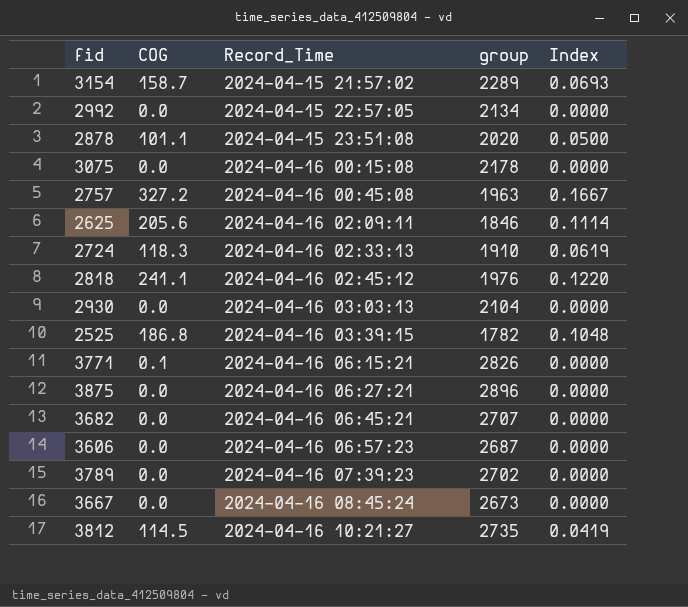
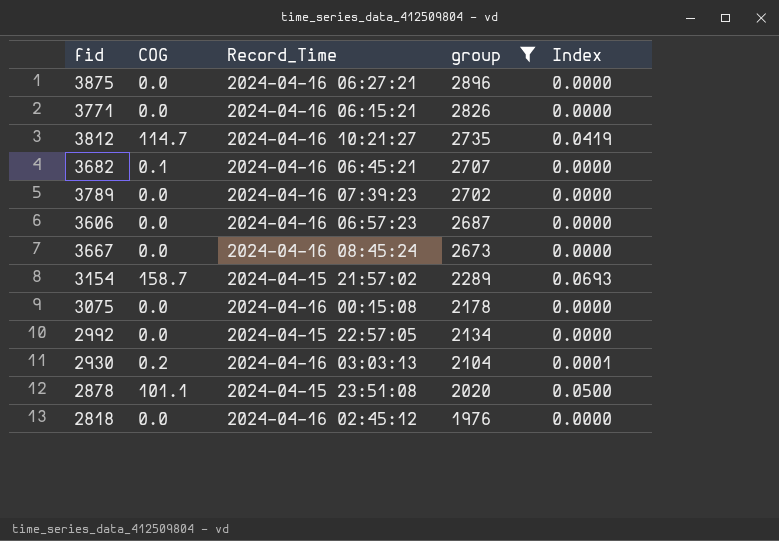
filter: none -> group >= 1976
row order: Record_Time ascending -> group descending
3771 | COG: 0.1 -> 0.0
3812 | COG: 114.5 -> 114.7
3682 | COG: 0.0 -> 0.1
2930 | COG: 0.0 -> 0.2
2930 | Index: 0.0000 -> 0.0001
2818 | COG: 241.1 -> 0.0
2818 | Index: 0.1220 -> 0.0000

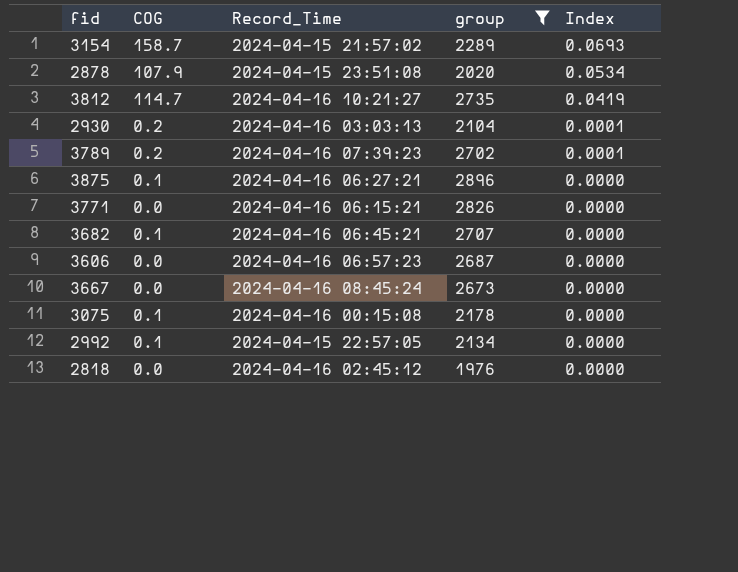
row order: group descending -> Index descending
2878 | COG: 101.1 -> 107.9
2878 | Index: 0.0500 -> 0.0534
3789 | COG: 0.0 -> 0.2
3789 | Index: 0.0000 -> 0.0001
3875 | COG: 0.0 -> 0.1
3075 | COG: 0.0 -> 0.1
2992 | COG: 0.0 -> 0.1

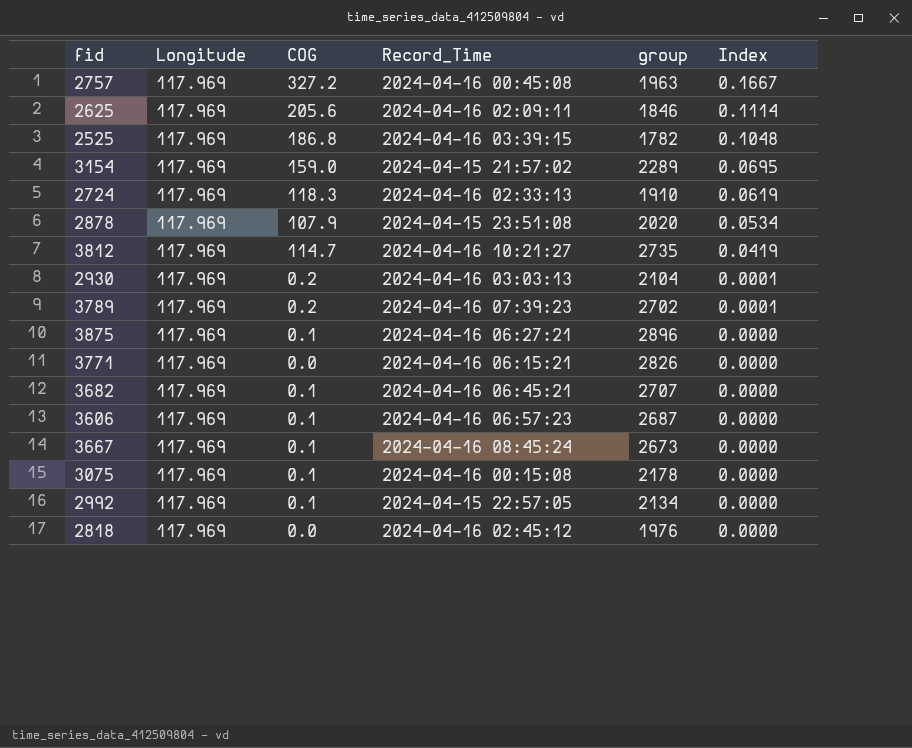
filter: group >= 1976 -> none
column Longitude | position: none -> 2
3154 | COG: 158.7 -> 159.0
3154 | Index: 0.0693 -> 0.0695
3606 | COG: 0.0 -> 0.1
3667 | COG: 0.0 -> 0.1

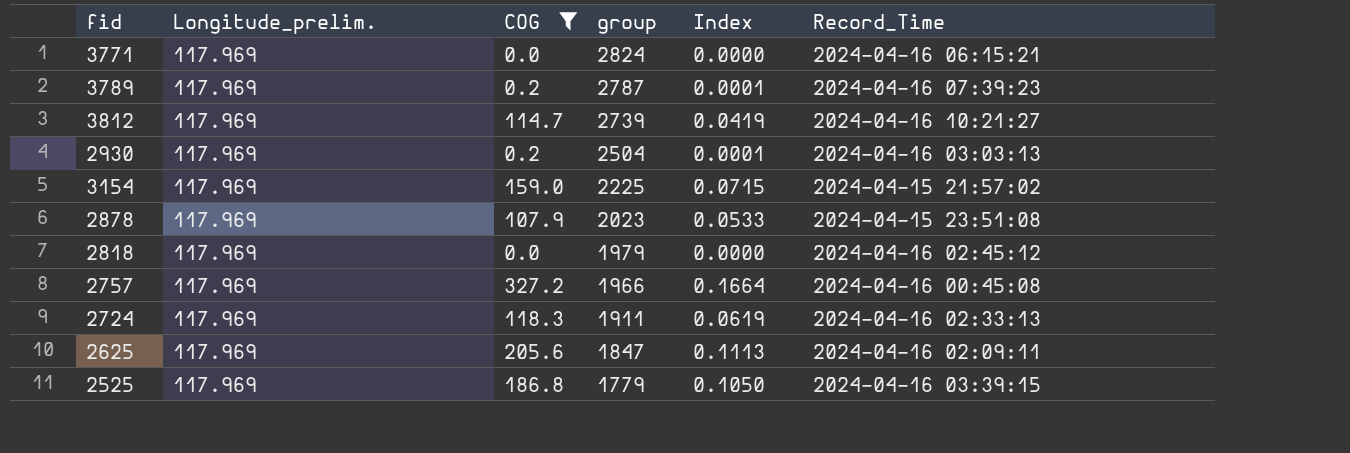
filter: none -> COG != 0.1
row order: Index descending -> group descending
column name: Longitude -> Longitude_prelim.
column Record_Time | position: 4 -> 6
3771 | group: 2826 -> 2824
3789 | group: 2702 -> 2787
3812 | group: 2735 -> 2739
2930 | group: 2104 -> 2504
3154 | group: 2289 -> 2225
3154 | Index: 0.0695 -> 0.0715
2878 | group: 2020 -> 2023
2878 | Index: 0.0534 -> 0.0533
2818 | group: 1976 -> 1979
2757 | group: 1963 -> 1966
2757 | Index: 0.1667 -> 0.1664
2724 | group: 1910 -> 1911
2625 | group: 1846 -> 1847
2625 | Index: 0.1114 -> 0.1113
2525 | group: 1782 -> 1779
2525 | Index: 0.1048 -> 0.1050

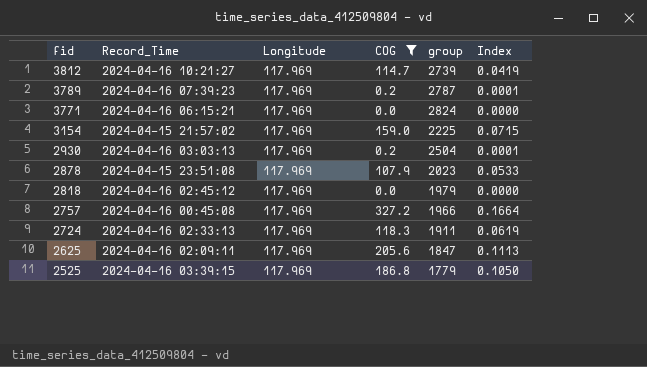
row order: group descending -> fid descending
column Record_Time | position: 6 -> 2
column name: Longitude_prelim. -> Longitude

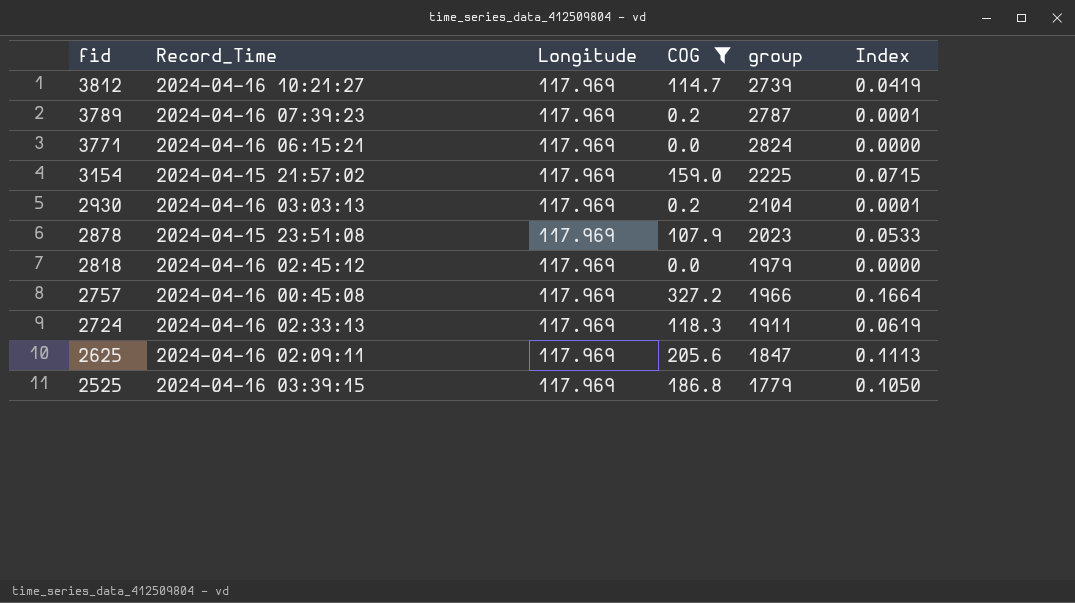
2930 | group: 2504 -> 2104

